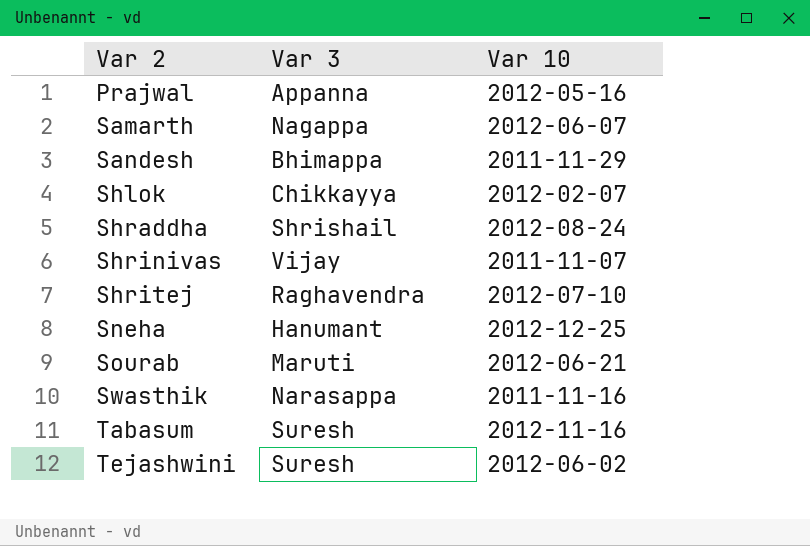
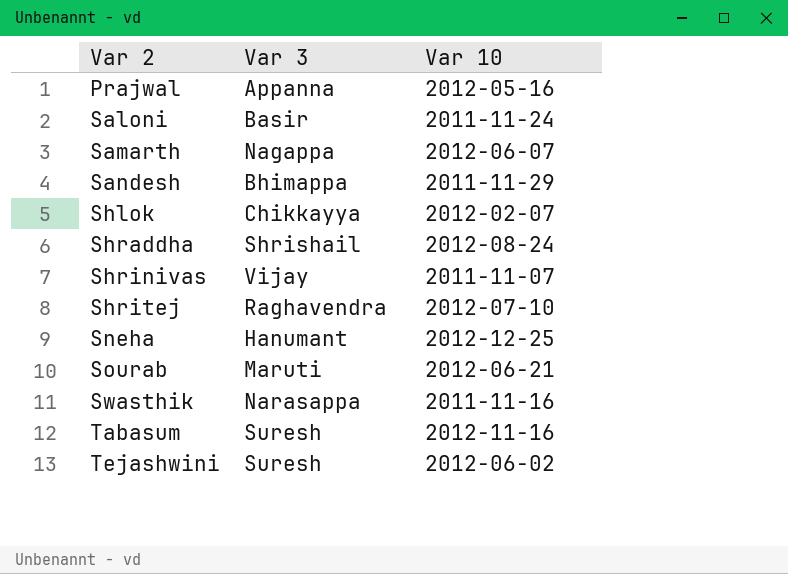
row Saloni: none -> Basir | 2011-11-24

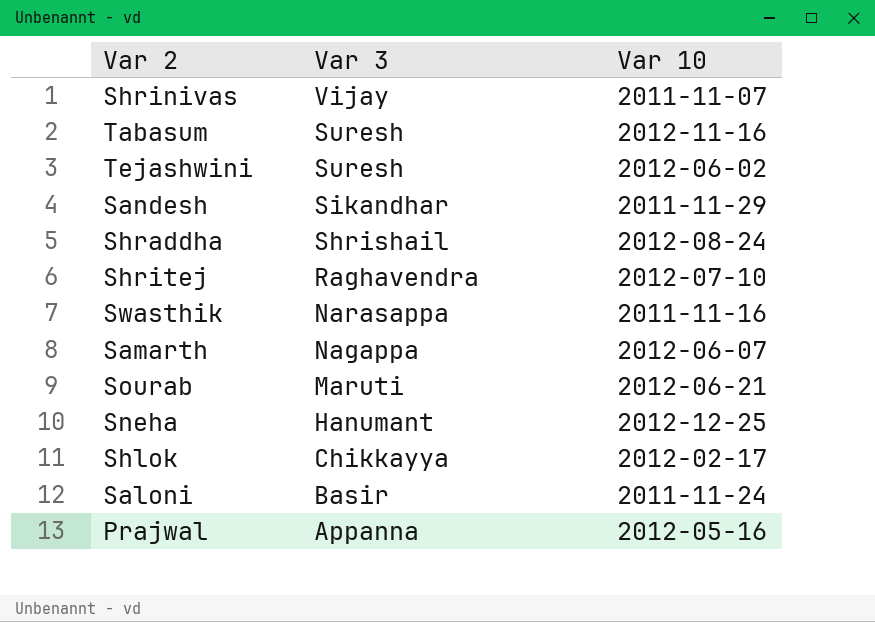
row order: Var 2 ascending -> Var 3 descending
Sandesh | Var 3: Bhimappa -> Sikandhar
Shlok | Var 10: 2012-02-07 -> 2012-02-17

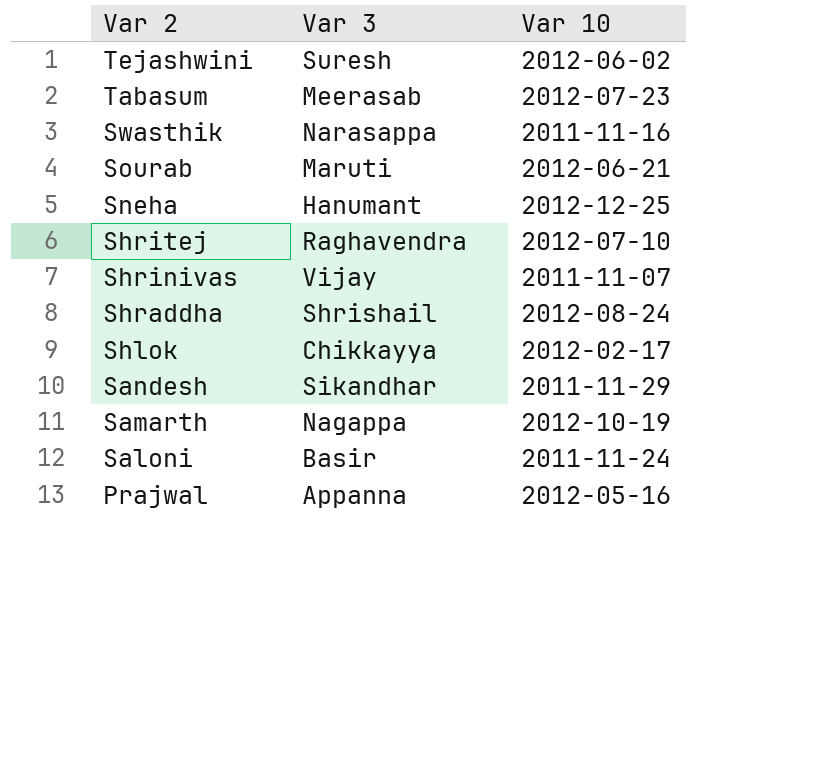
row order: Var 3 descending -> Var 2 descending
Tabasum | Var 3: Suresh -> Meerasab
Tabasum | Var 10: 2012-11-16 -> 2012-07-23
Samarth | Var 10: 2012-06-07 -> 2012-10-19

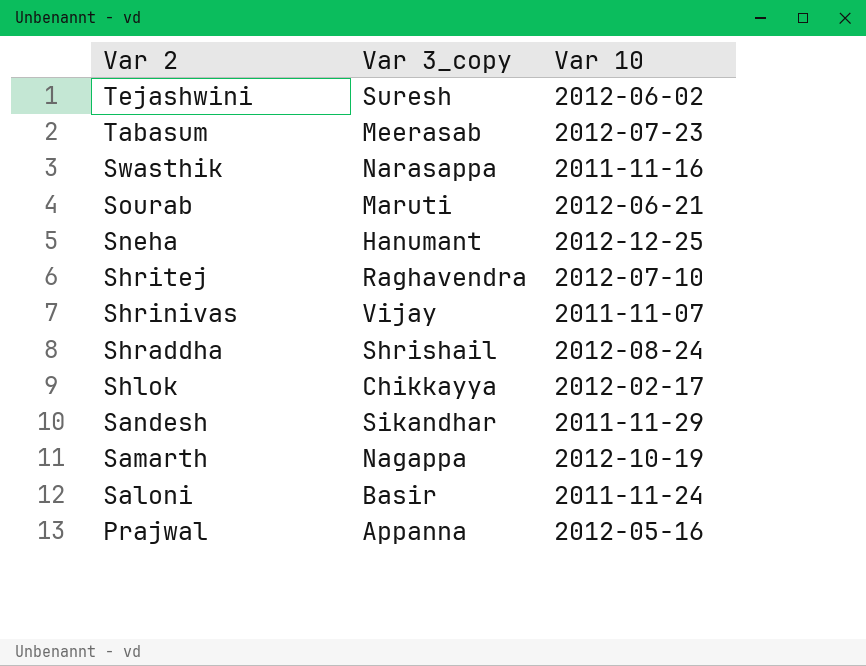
column name: Var 3 -> Var 3_copy

